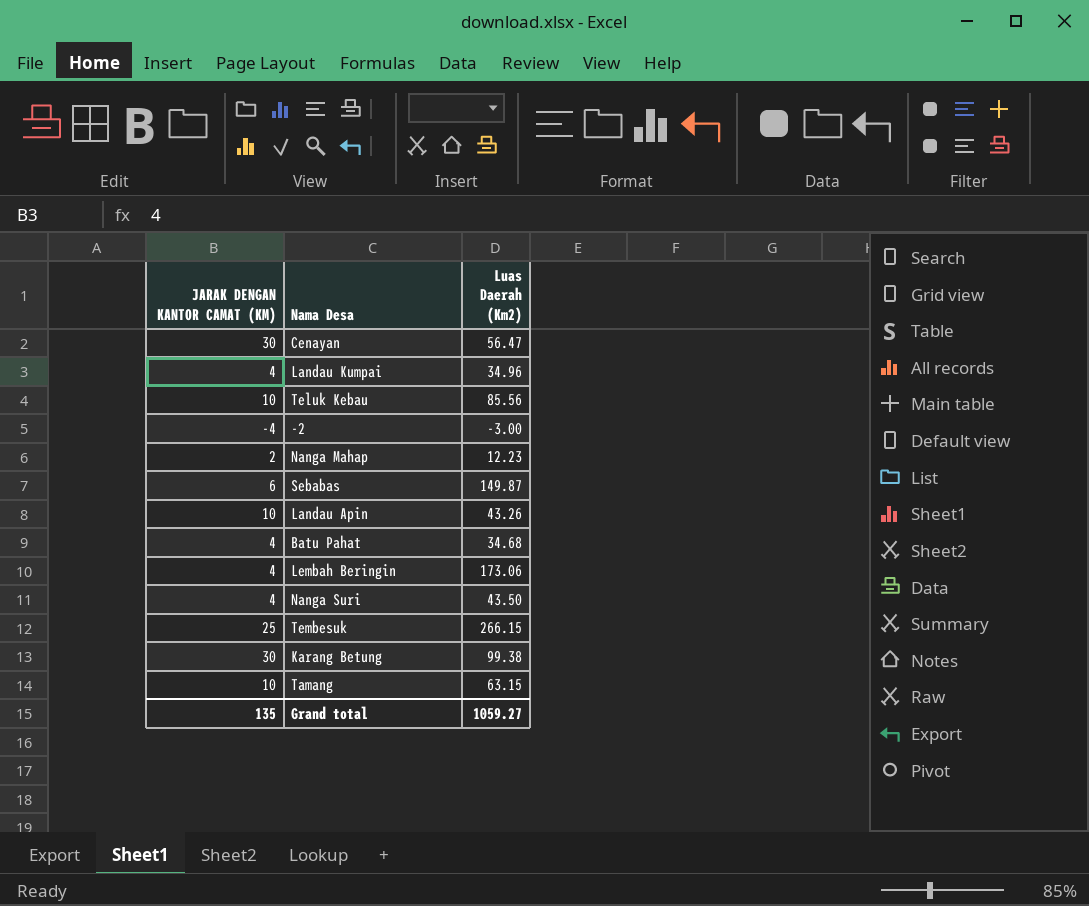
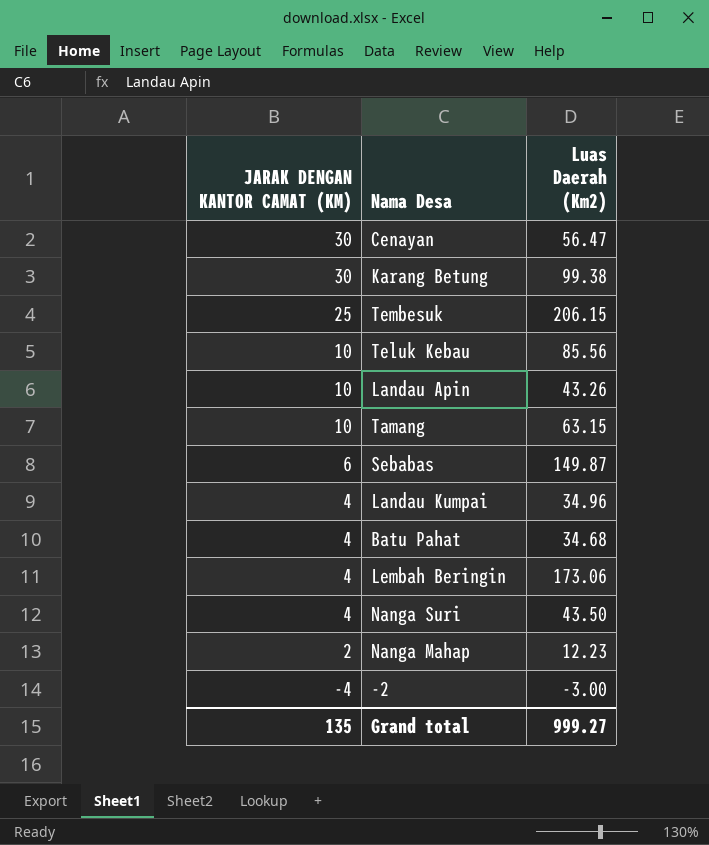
row order: none -> JARAK DENGAN KANTOR CAMAT (KM) descending
Tembesuk | Luas Daerah (Km2): 266.15 -> 206.15
Grand total | Luas Daerah (Km2): 1059.27 -> 999.27

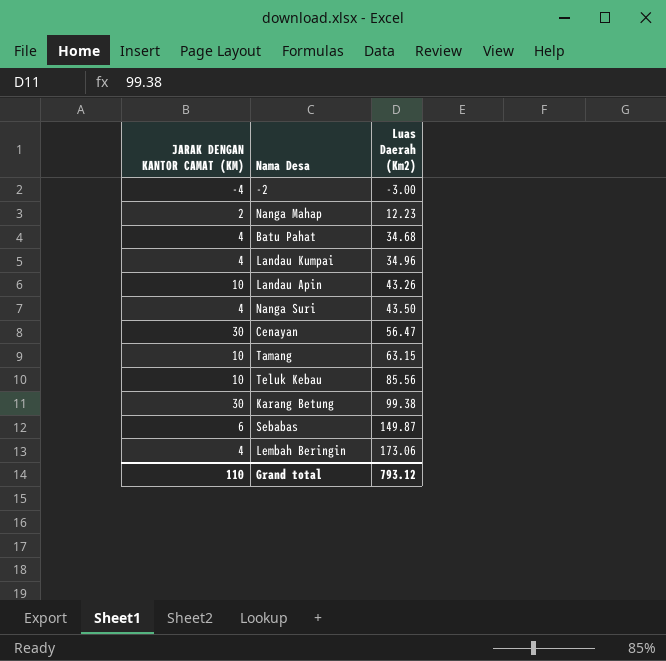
row order: JARAK DENGAN KANTOR CAMAT (KM) descending -> Luas Daerah (Km2) ascending
row Tembesuk: 25 | 206.15 -> none
Grand total | JARAK DENGAN KANTOR CAMAT (KM): 135 -> 110
Grand total | Luas Daerah (Km2): 999.27 -> 793.12

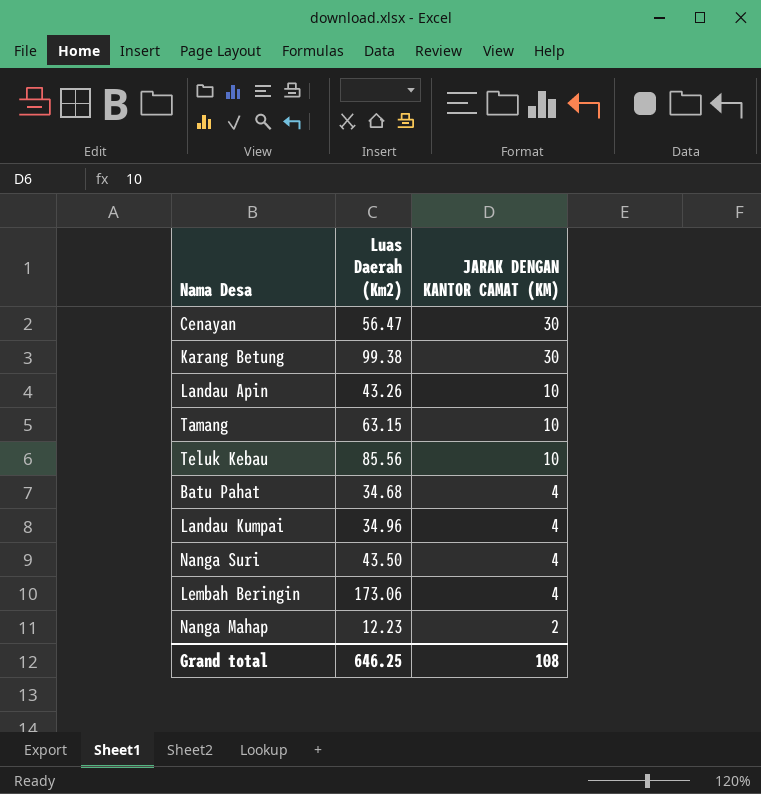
row order: Luas Daerah (Km2) ascending -> JARAK DENGAN KANTOR CAMAT (KM) descending
column JARAK DENGAN KANTOR CAMAT (KM) | position: 1 -> 3
row -2: -4 | -3.00 -> none
row Sebabas: 6 | 149.87 -> none
Grand total | Luas Daerah (Km2): 793.12 -> 646.25
Grand total | JARAK DENGAN KANTOR CAMAT (KM): 110 -> 108

